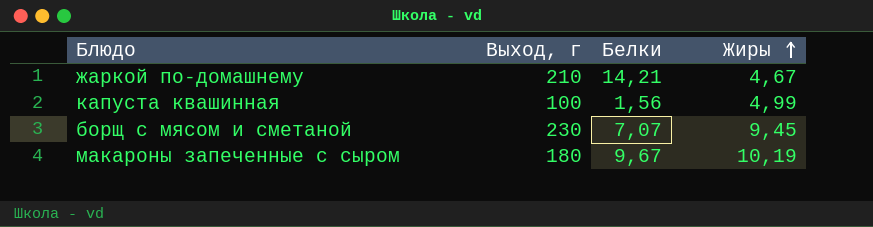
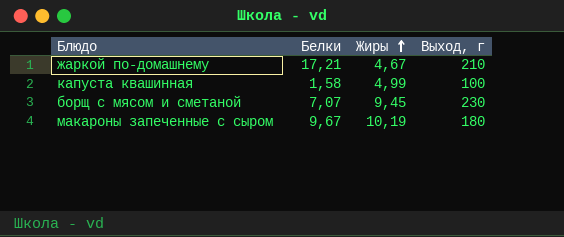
column Выход, г | position: 2 -> 4
жаркой по-домашнему | Белки: 14,21 -> 17,21
капуста квашинная | Белки: 1,56 -> 1,58

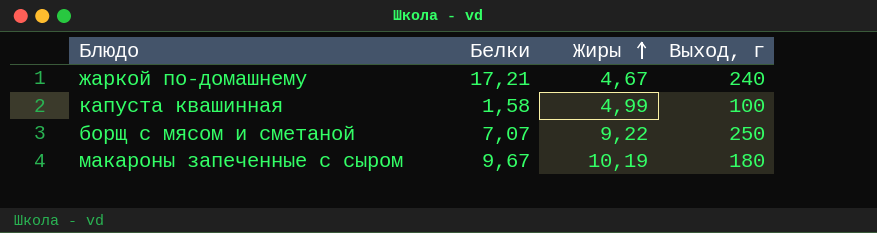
жаркой по-домашнему | Выход, г: 210 -> 240
борщ с мясом и сметаной | Жиры: 9,45 -> 9,22
борщ с мясом и сметаной | Выход, г: 230 -> 250

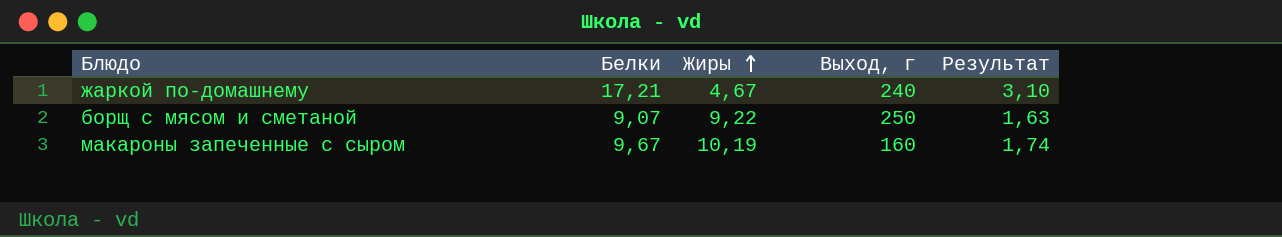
column Результат | formula: none -> [Белки] * 0,18
row капуста квашинная: 1,58 | 4,99 | 100 -> none
борщ с мясом и сметаной | Белки: 7,07 -> 9,07
макароны запеченные с сыром | Выход, г: 180 -> 160

